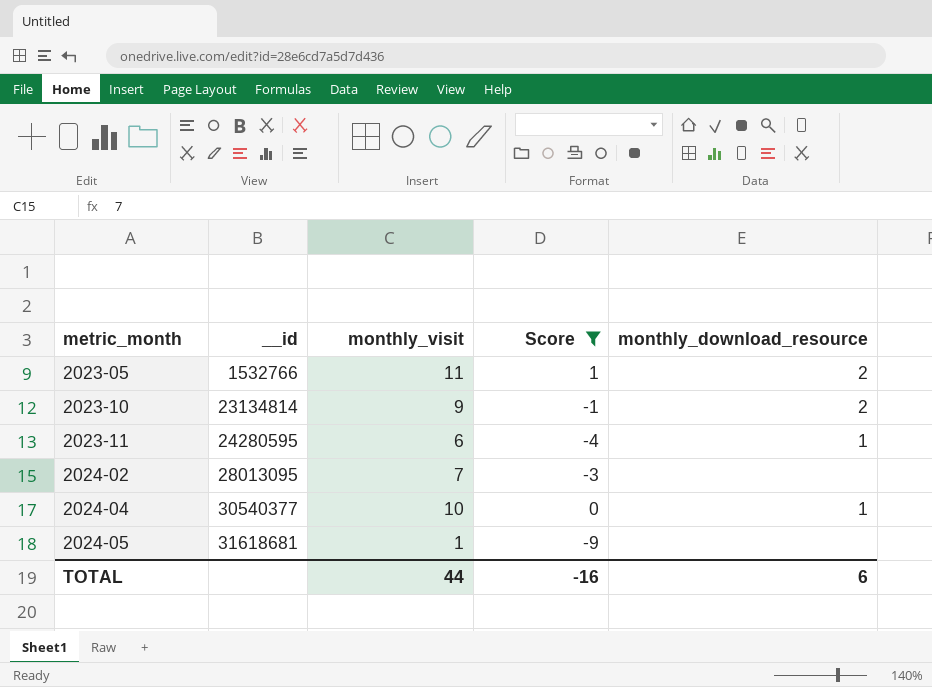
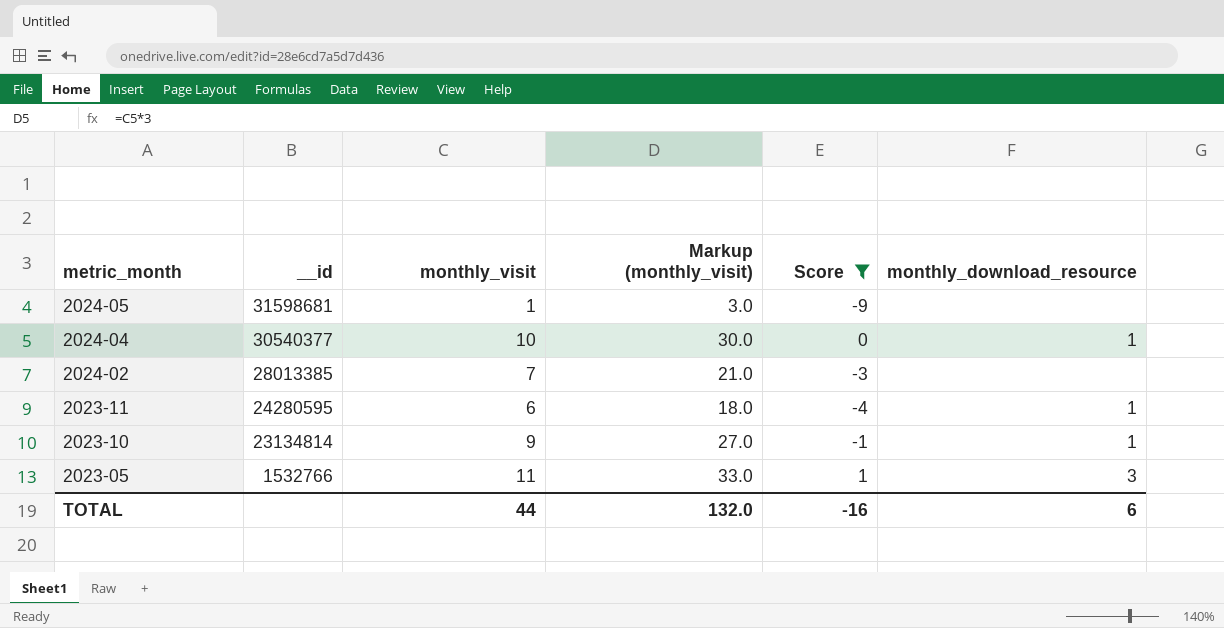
row order: metric_month ascending -> metric_month descending
column Markup (monthly_visit) | formula: none -> [monthly_visit] * 3
2024-05 | __id: 31618681 -> 31598681
2024-02 | __id: 28013095 -> 28013385
2023-10 | monthly_download_resource: 2 -> 1
2023-05 | monthly_download_resource: 2 -> 3

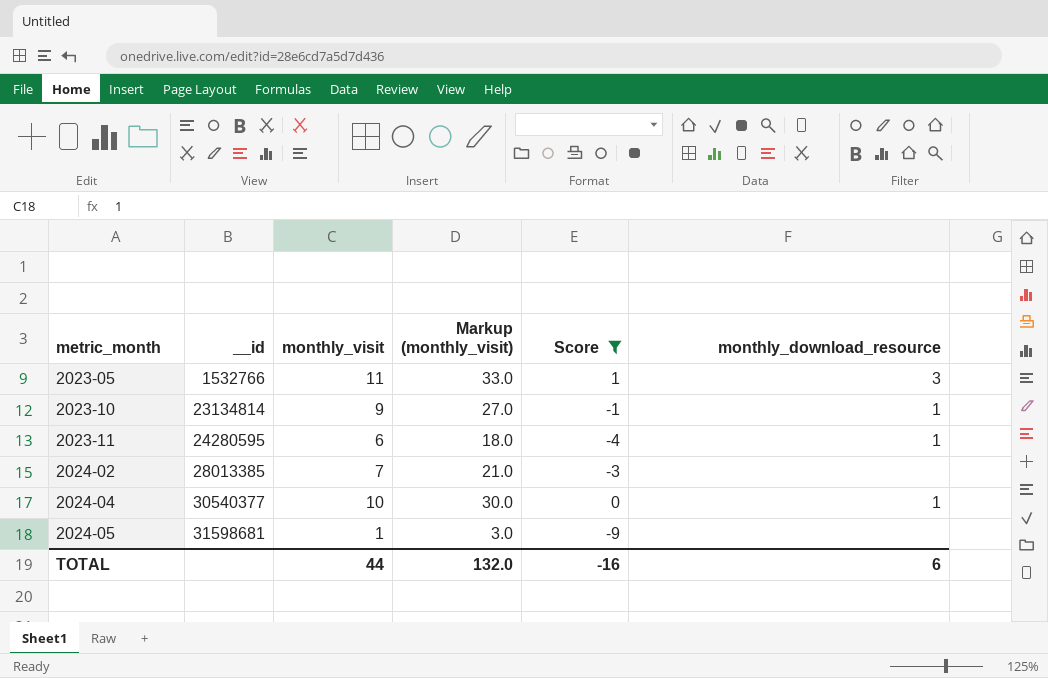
row order: metric_month descending -> metric_month ascending

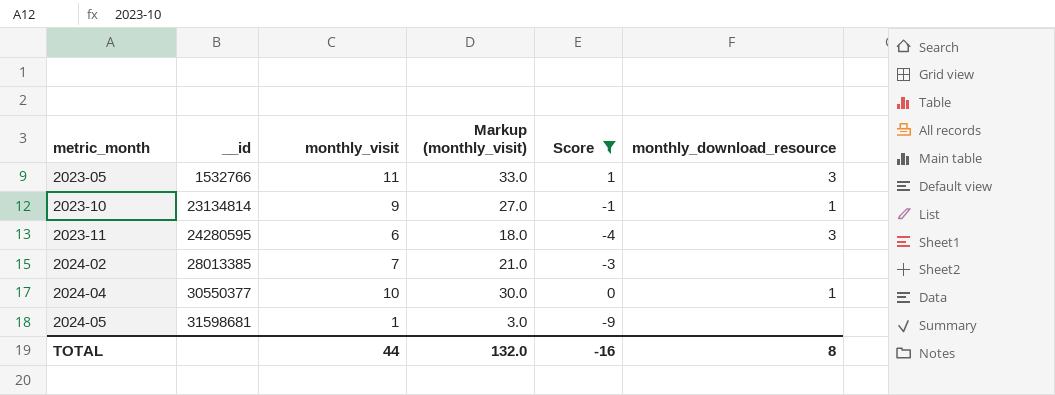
2023-11 | monthly_download_resource: 1 -> 3
2024-04 | __id: 30540377 -> 30550377
TOTAL | monthly_download_resource: 6 -> 8

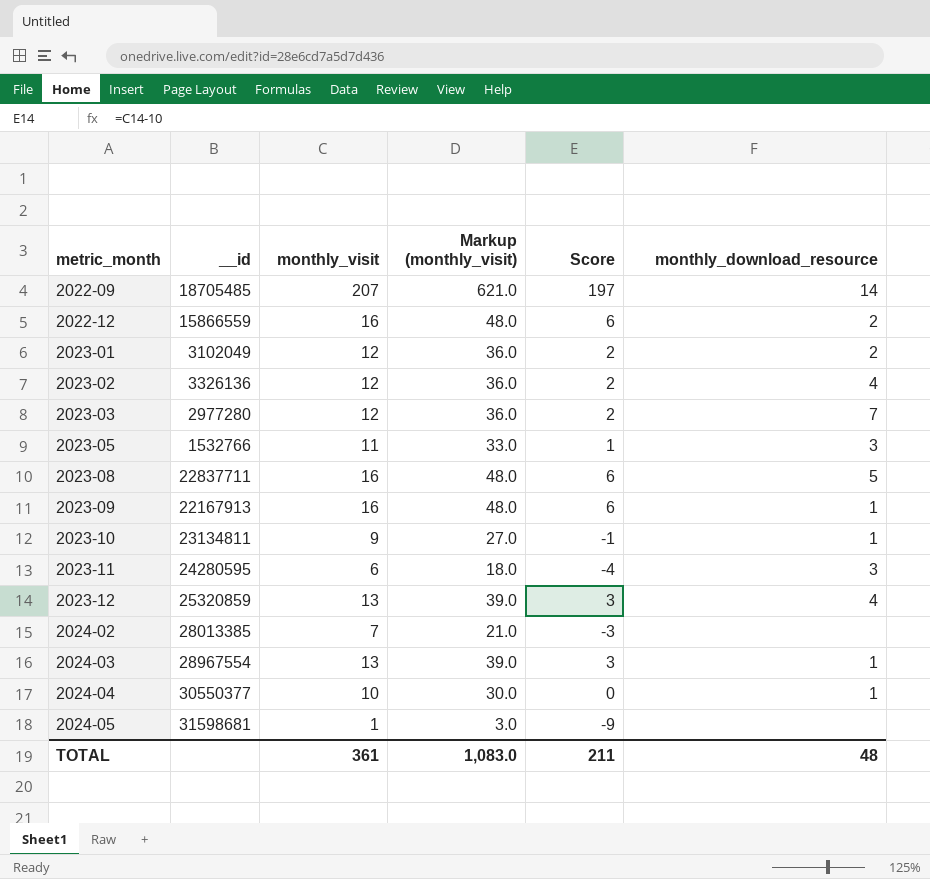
filter: Score <= 1 -> none
2023-10 | __id: 23134814 -> 23134811
TOTAL | monthly_visit: 44 -> 361
TOTAL | Markup (monthly_visit): 132.0 -> 1,083.0
TOTAL | Score: -16 -> 211
TOTAL | monthly_download_resource: 8 -> 48

